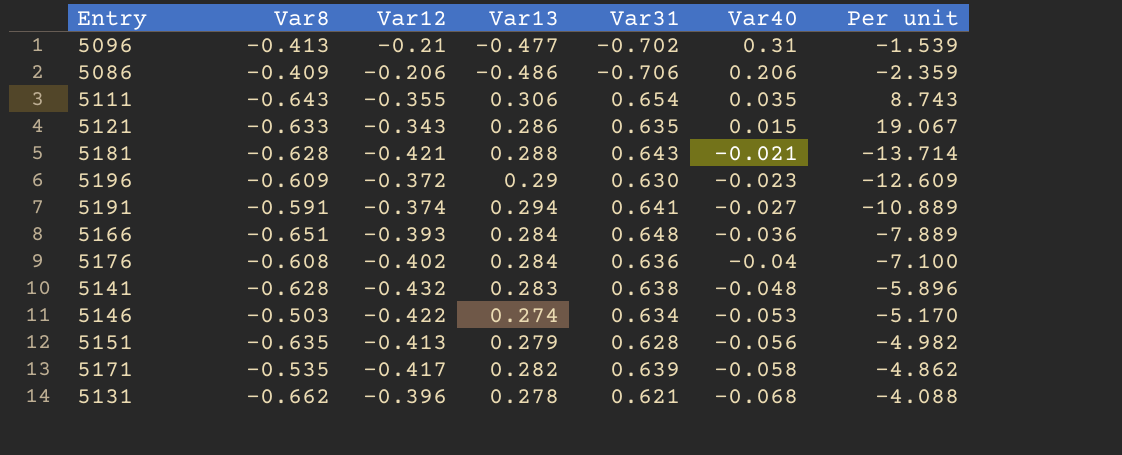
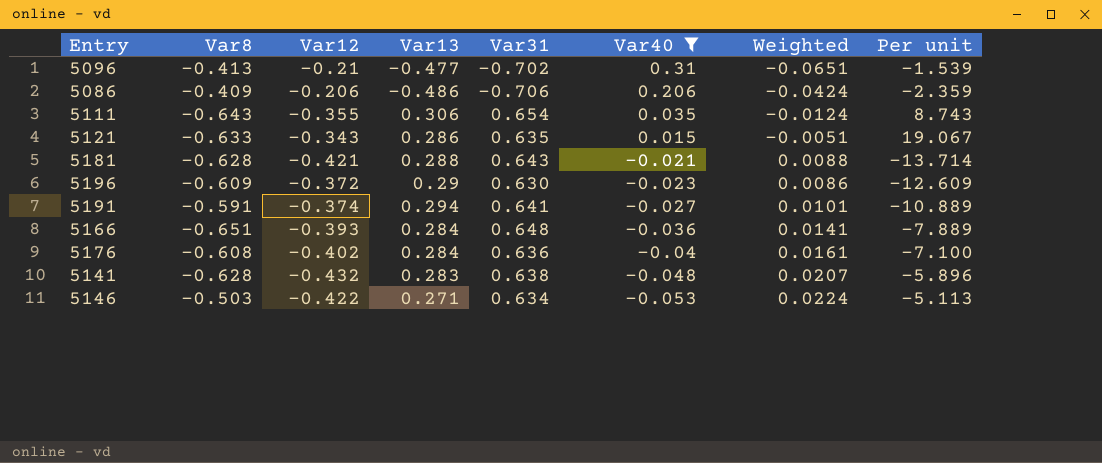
filter: none -> Var40 >= -0.053
column Weighted | formula: none -> [Var12] * [Var40]
5146 | Var13: 0.274 -> 0.271
5146 | Per unit: -5.170 -> -5.113

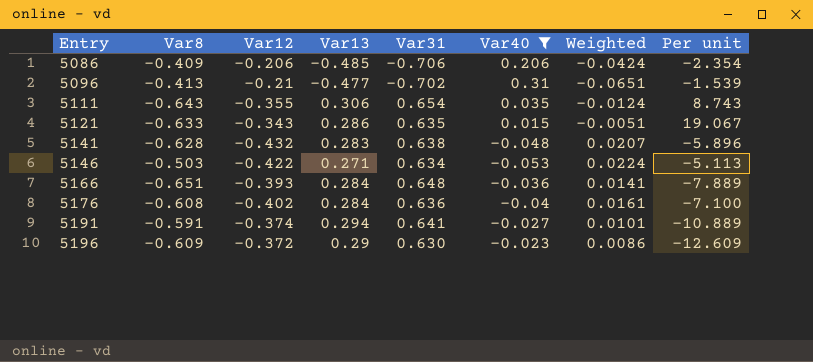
row order: Var40 descending -> Entry ascending
row 5181: -0.628 | -0.421 | 0.288 | 0.643 | -0.021 | 0.0088 | -13.714 -> none
5086 | Var13: -0.486 -> -0.485
5086 | Per unit: -2.359 -> -2.354

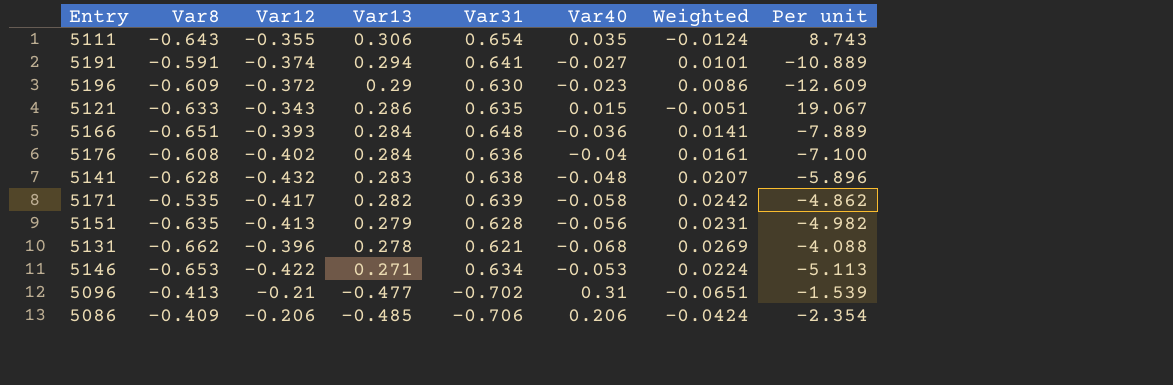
filter: Var40 >= -0.053 -> none
row order: Entry ascending -> Var13 descending
5146 | Var8: -0.503 -> -0.653

